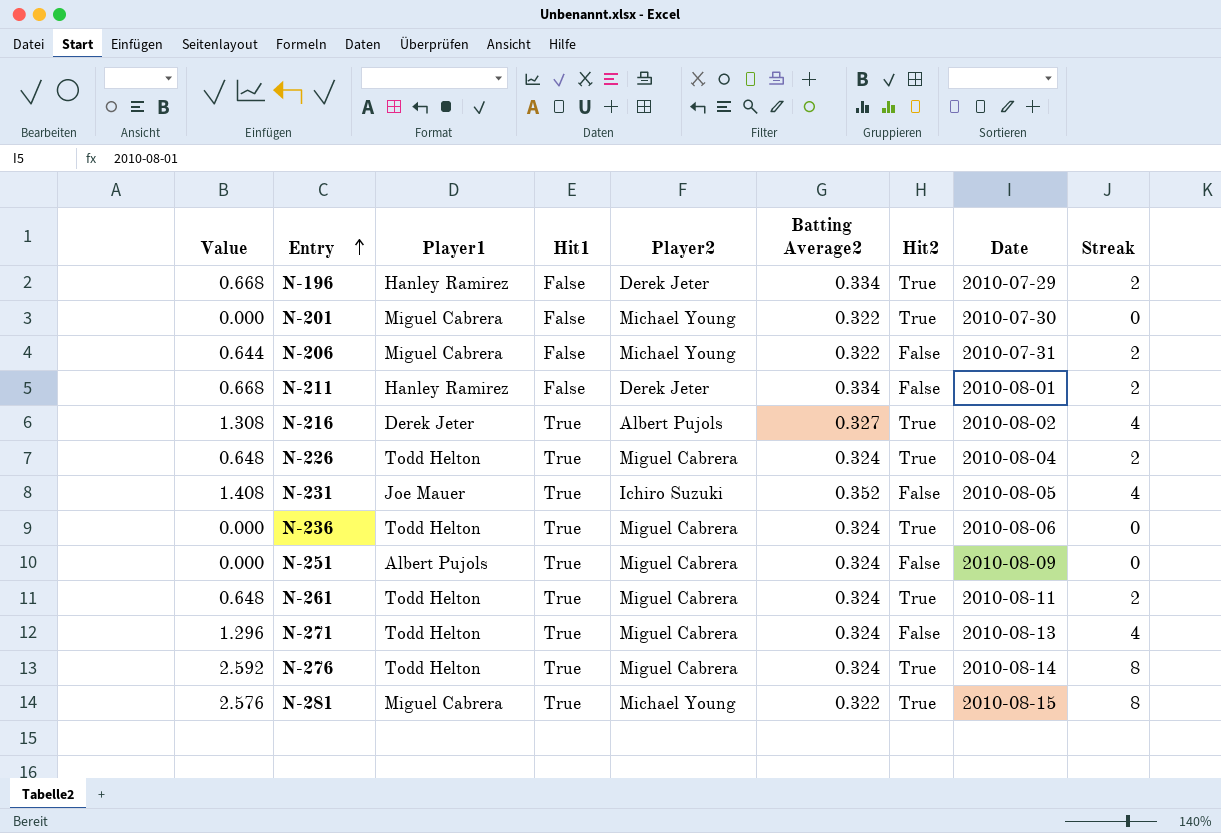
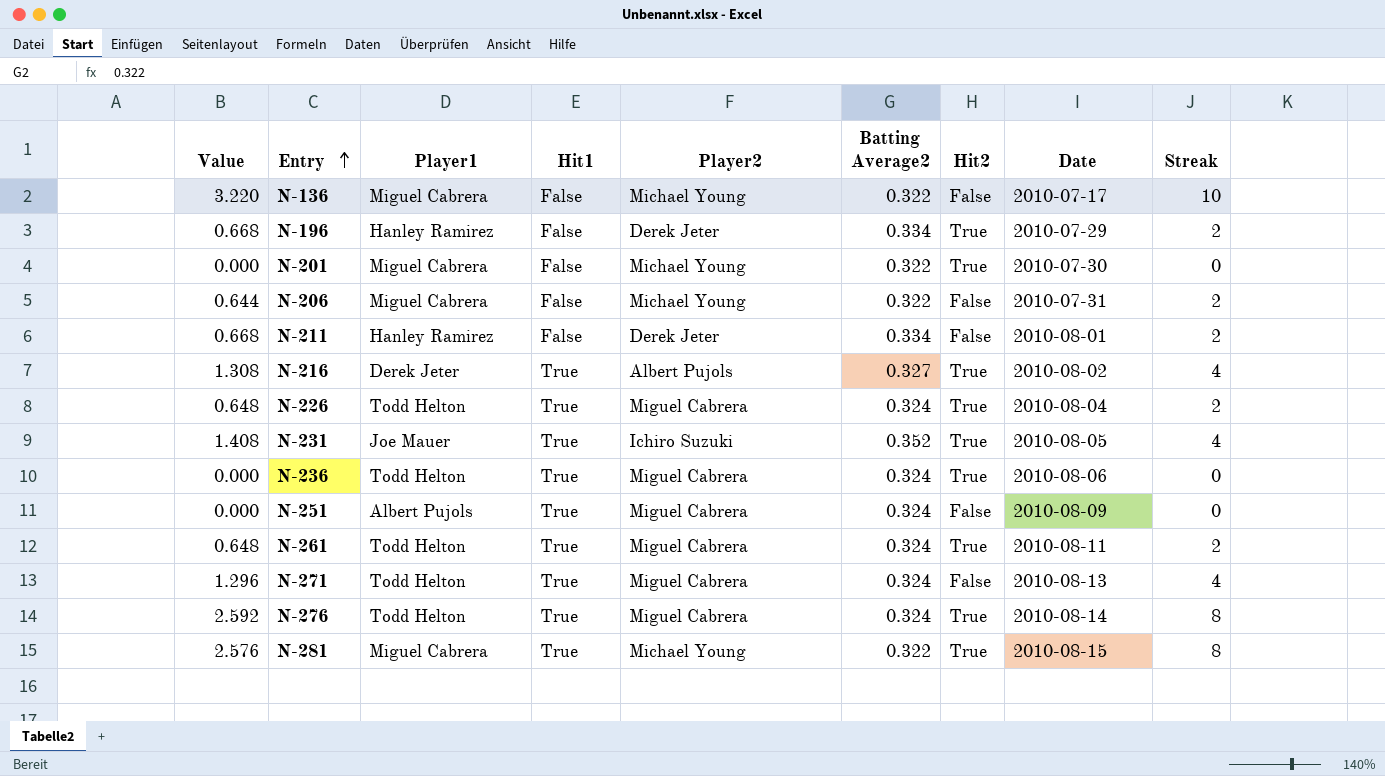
row N-136: none -> 3.220 | Miguel Cabrera | False | Michael Young | 0.322 | False | 2010-07-17 | 10
N-231 | Hit2: False -> True

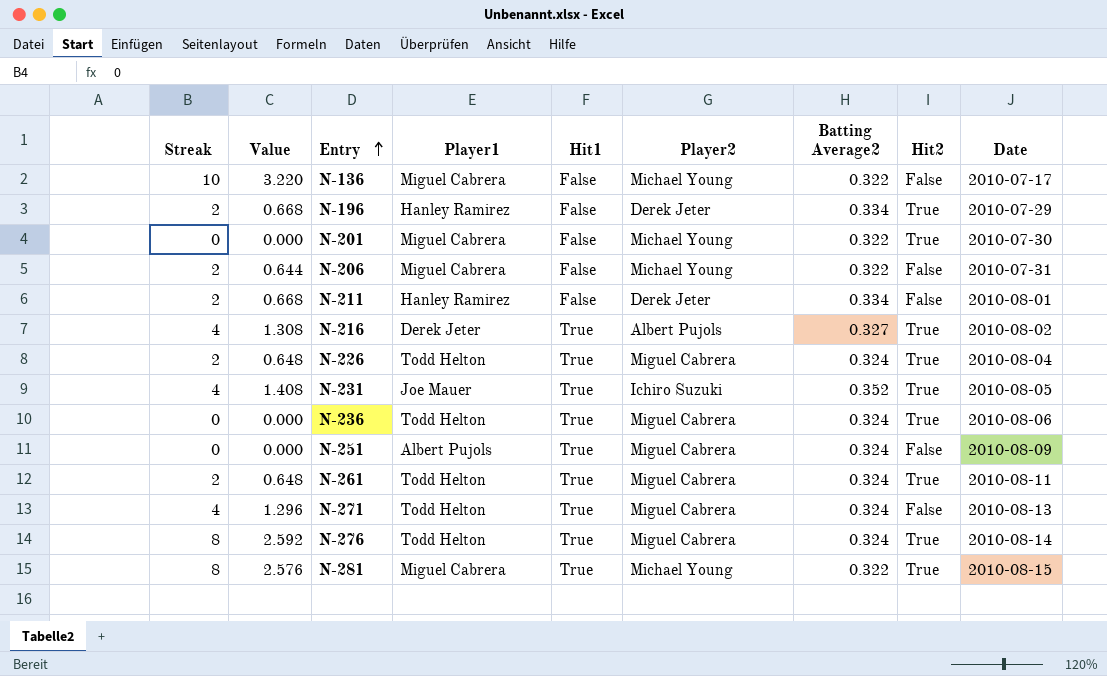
column Streak | position: 9 -> 1

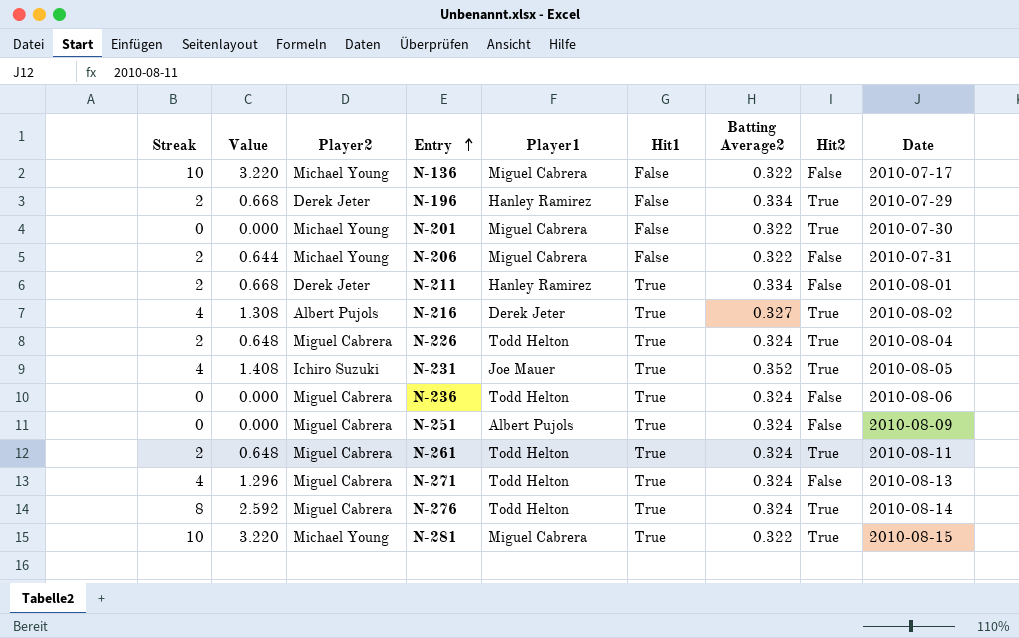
column Player2 | position: 6 -> 3
N-211 | Hit1: False -> True
N-236 | Hit2: True -> False
N-281 | Streak: 8 -> 10
N-281 | Value: 2.576 -> 3.220

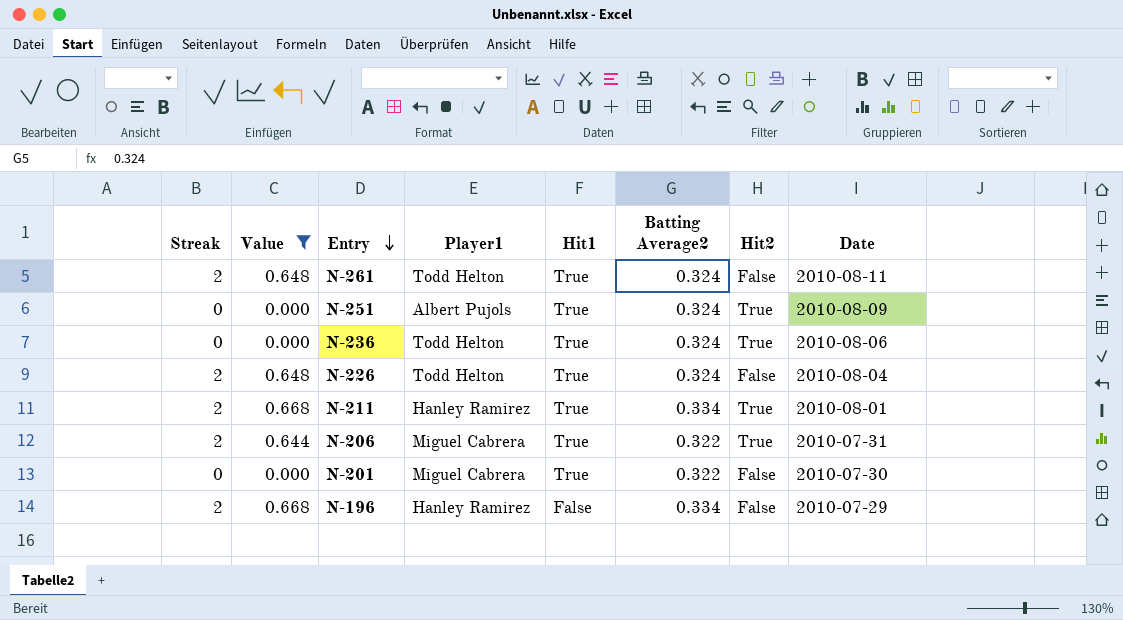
filter: none -> Value <= 0.668
row order: Entry ascending -> Entry descending
column Player2 | position: 3 -> none
N-261 | Hit2: True -> False
N-251 | Hit2: False -> True
N-236 | Hit2: False -> True
N-226 | Hit2: True -> False
N-211 | Hit2: False -> True
N-206 | Hit1: False -> True
N-206 | Hit2: False -> True
N-201 | Hit1: False -> True
N-201 | Hit2: True -> False
N-196 | Hit2: True -> False

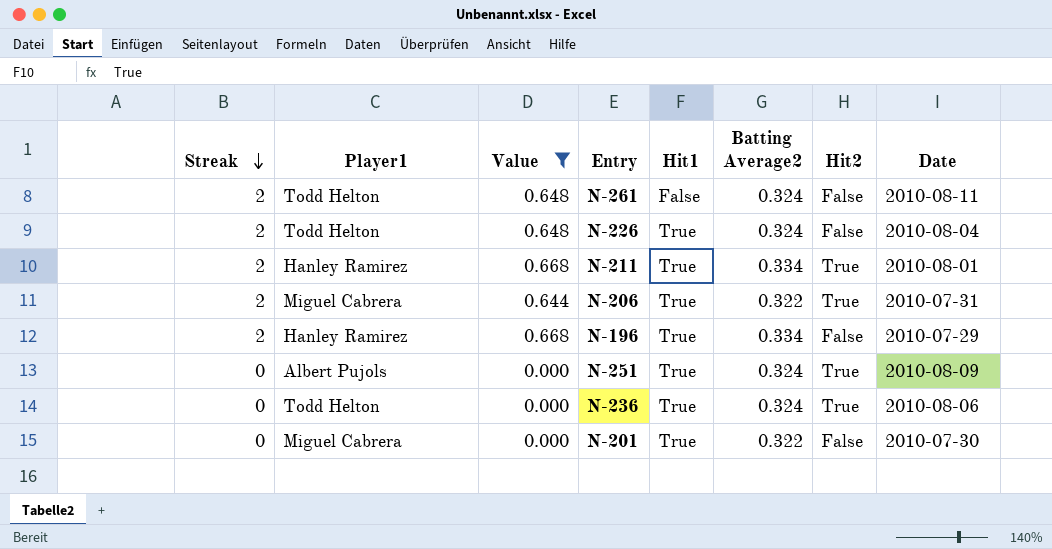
row order: Entry descending -> Streak descending
column Player1 | position: 4 -> 2
N-261 | Hit1: True -> False
N-196 | Hit1: False -> True

